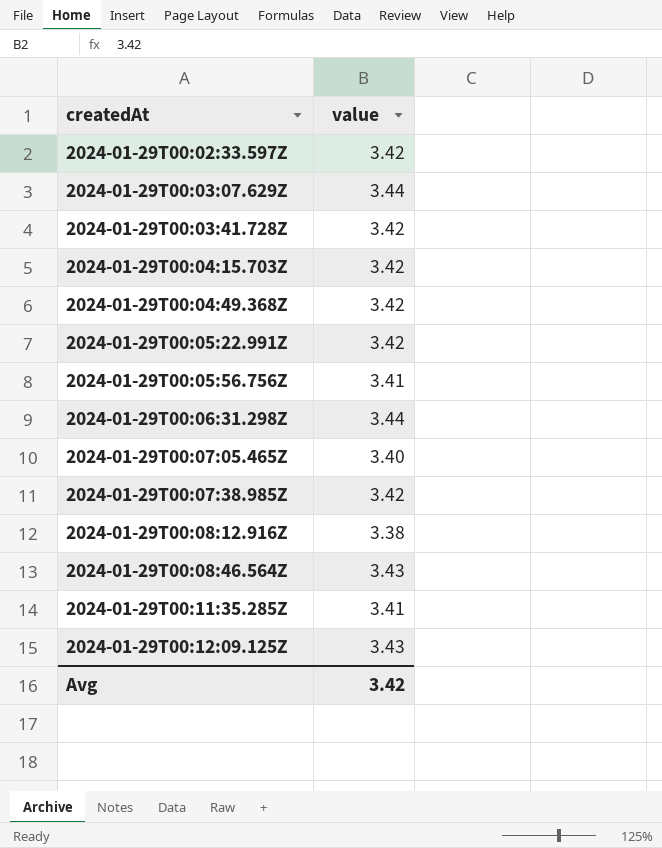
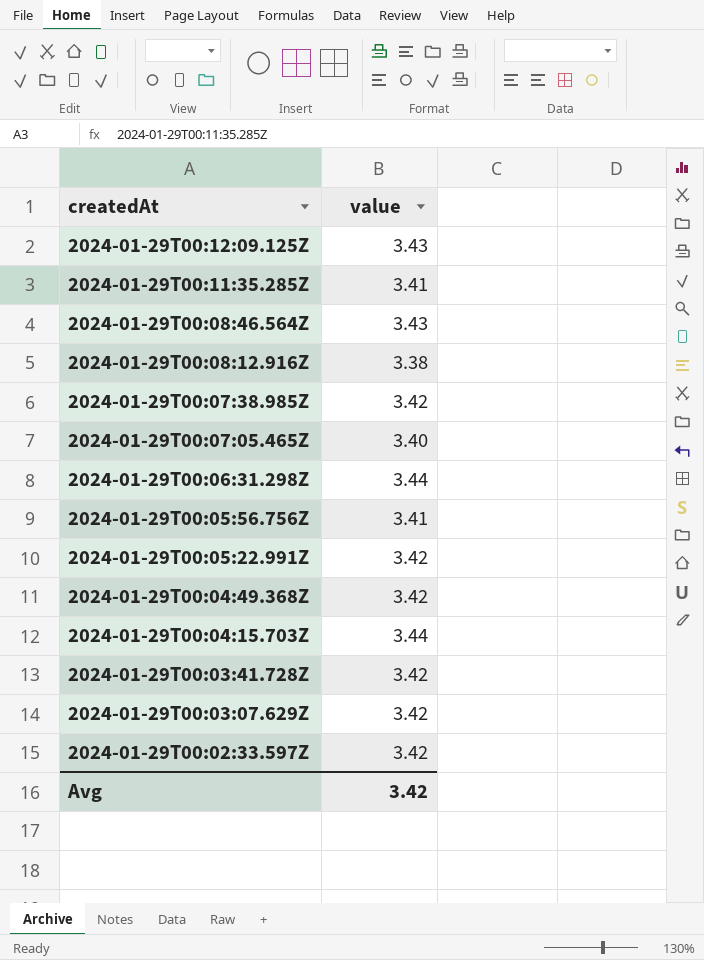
row order: createdAt ascending -> createdAt descending
2024-01-29T00:04:15.703Z | value: 3.42 -> 3.44
2024-01-29T00:03:07.629Z | value: 3.44 -> 3.42

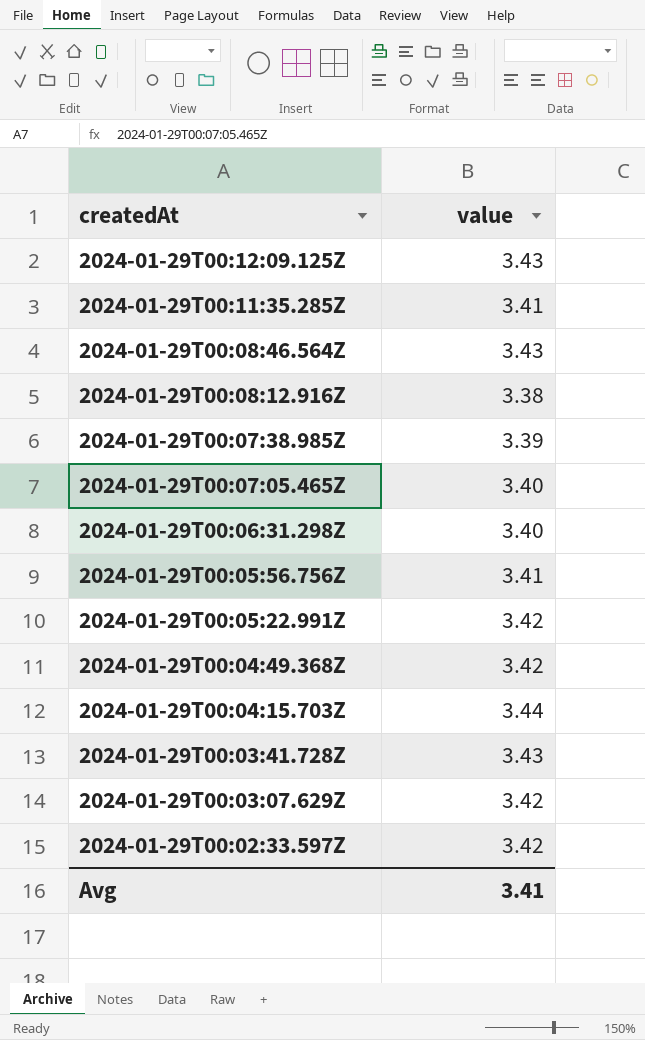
2024-01-29T00:07:38.985Z | value: 3.42 -> 3.39
2024-01-29T00:06:31.298Z | value: 3.44 -> 3.40
2024-01-29T00:03:41.728Z | value: 3.42 -> 3.43
Avg | value: 3.42 -> 3.41

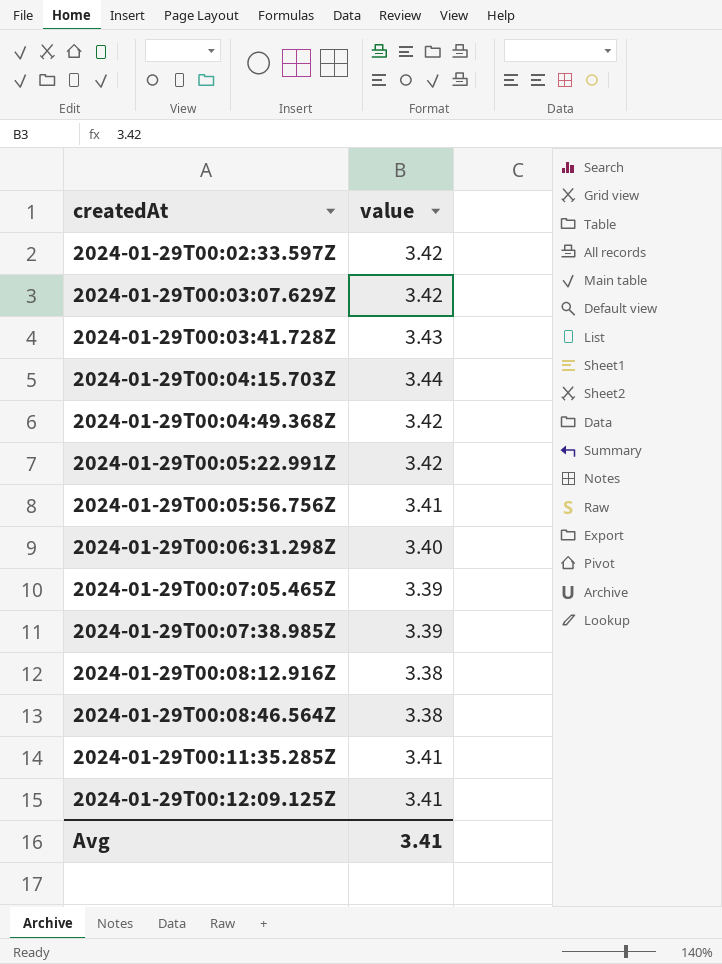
row order: createdAt descending -> createdAt ascending
2024-01-29T00:07:05.465Z | value: 3.40 -> 3.39
2024-01-29T00:08:46.564Z | value: 3.43 -> 3.38
2024-01-29T00:12:09.125Z | value: 3.43 -> 3.41

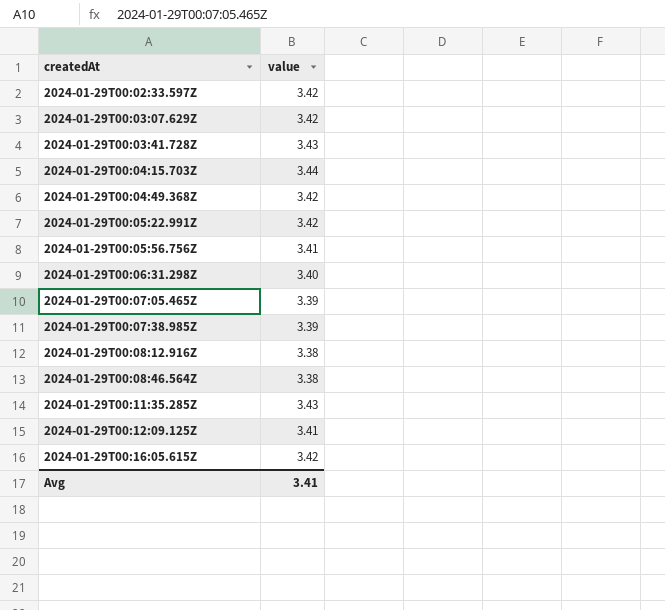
2024-01-29T00:11:35.285Z | value: 3.41 -> 3.43
row 2024-01-29T00:16:05.615Z: none -> 3.42

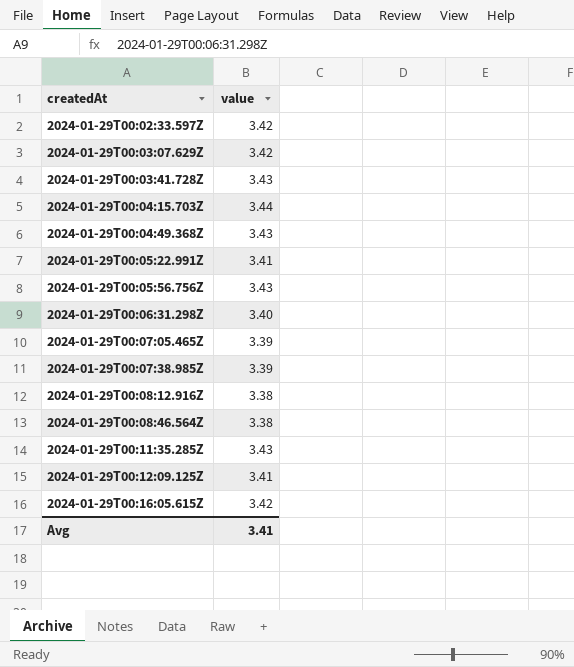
2024-01-29T00:04:49.368Z | value: 3.42 -> 3.43
2024-01-29T00:05:22.991Z | value: 3.42 -> 3.41
2024-01-29T00:05:56.756Z | value: 3.41 -> 3.43

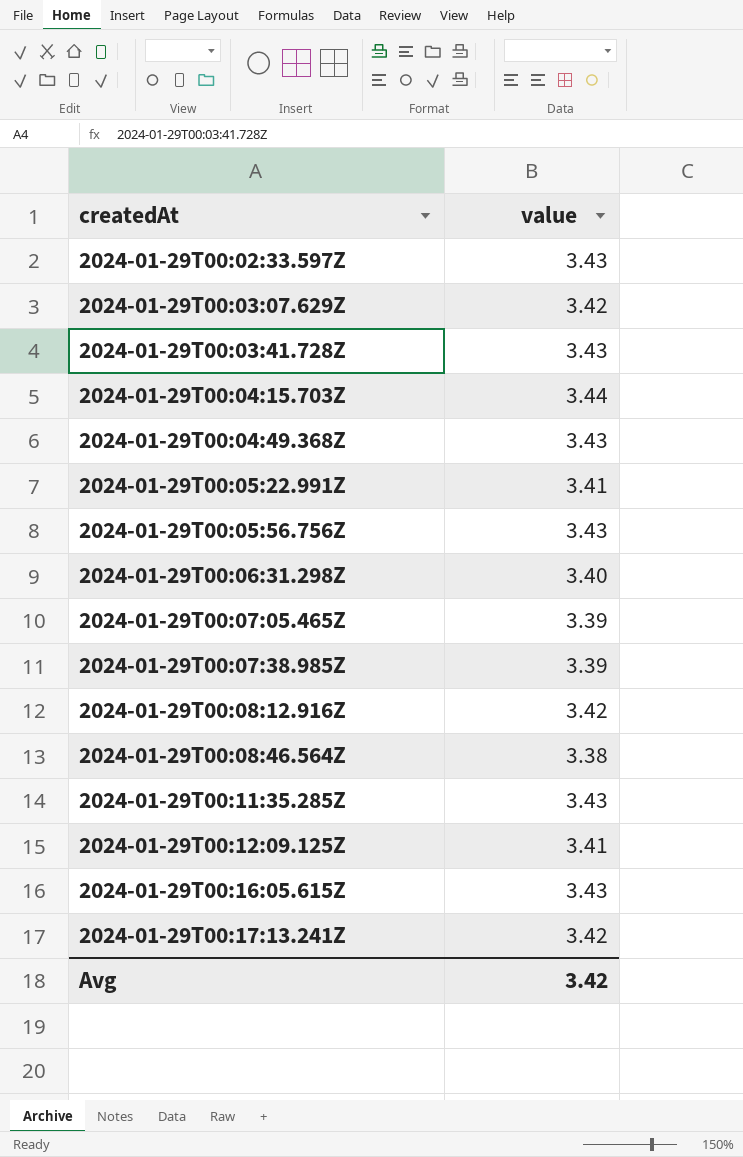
2024-01-29T00:02:33.597Z | value: 3.42 -> 3.43
2024-01-29T00:08:12.916Z | value: 3.38 -> 3.42
2024-01-29T00:16:05.615Z | value: 3.42 -> 3.43
row 2024-01-29T00:17:13.241Z: none -> 3.42
Avg | value: 3.41 -> 3.42

